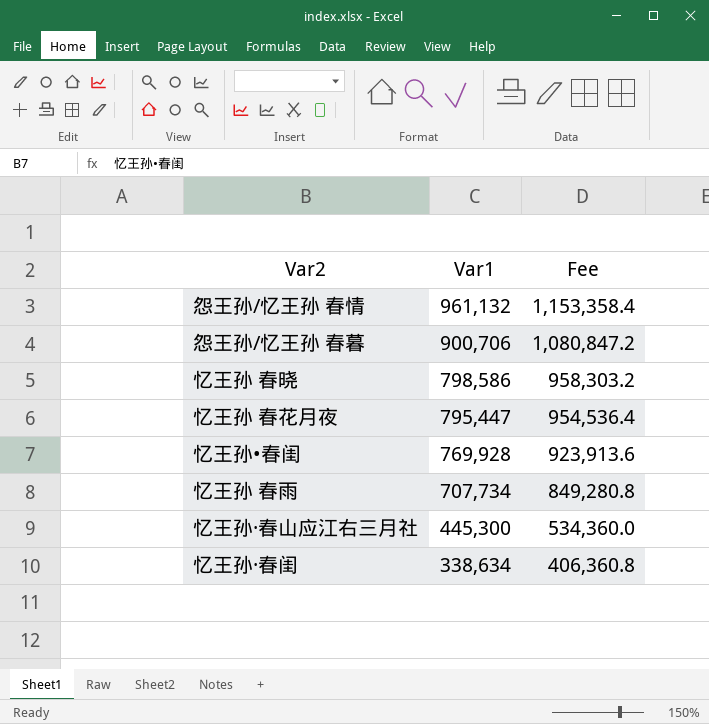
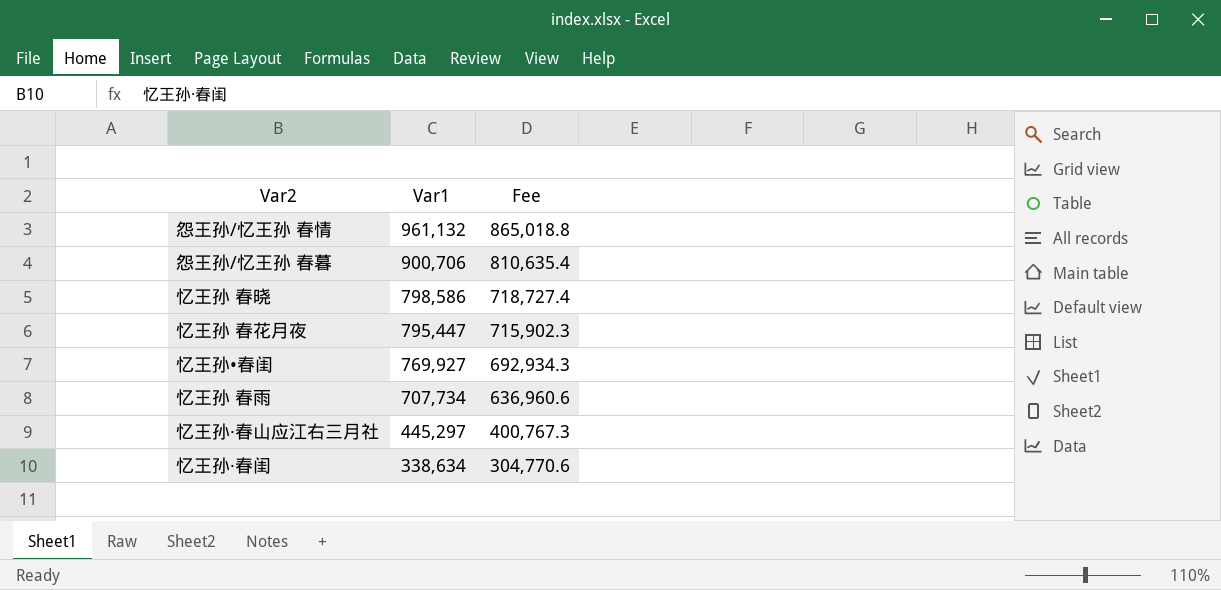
column Fee | formula: [Var1] * 1.2 -> [Var1] * 0.9
忆王孙•春闺 | Var1: 769,928 -> 769,927
忆王孙·春山应江右三月社 | Var1: 445,300 -> 445,297

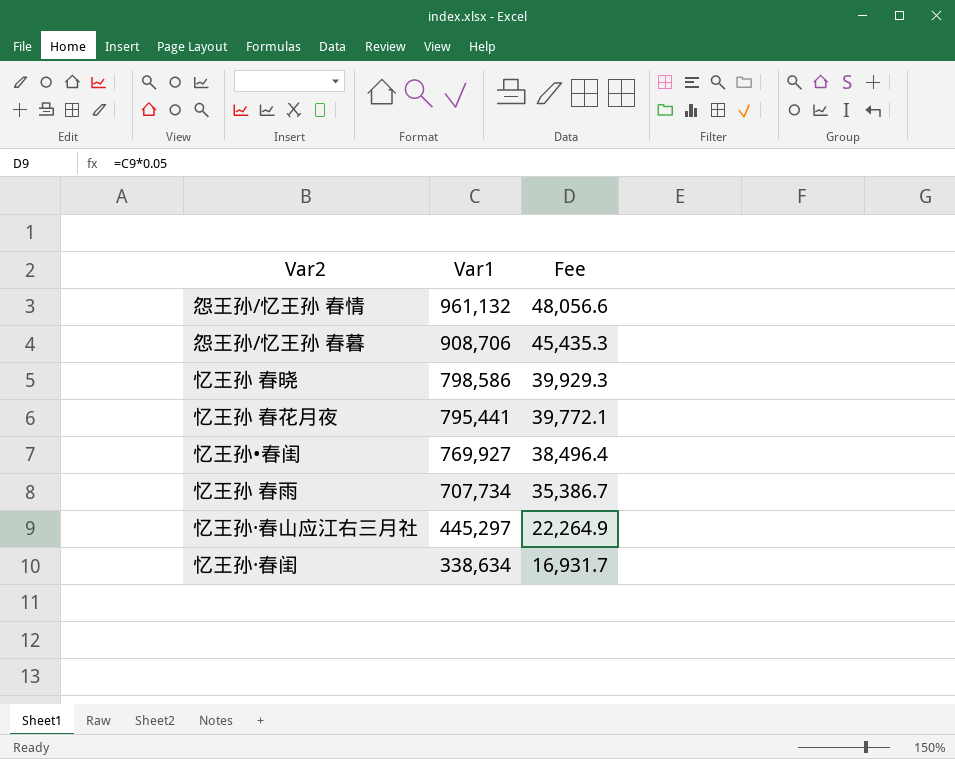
column Fee | formula: [Var1] * 0.9 -> [Var1] * 0.05
怨王孙/忆王孙 春暮 | Var1: 900,706 -> 908,706
忆王孙 春花月夜 | Var1: 795,447 -> 795,441

